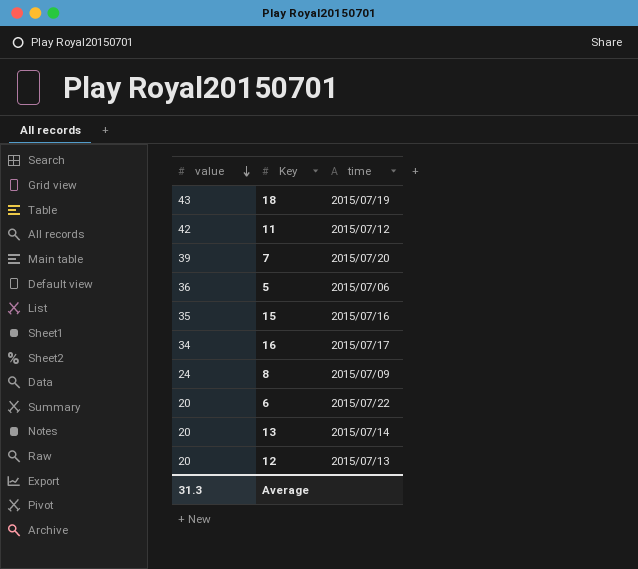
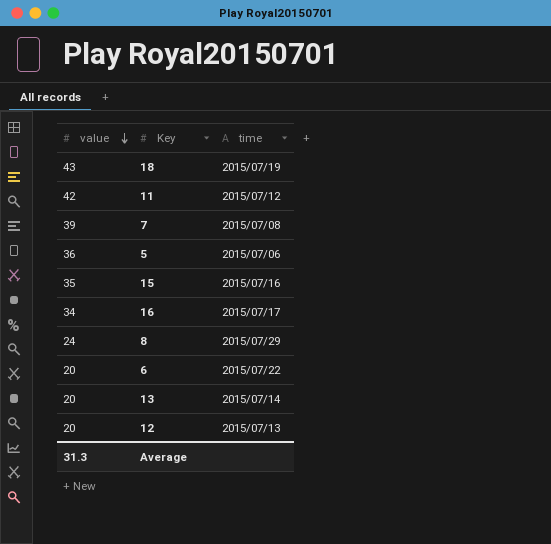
7 | time: 2015/07/20 -> 2015/07/08
8 | time: 2015/07/09 -> 2015/07/29

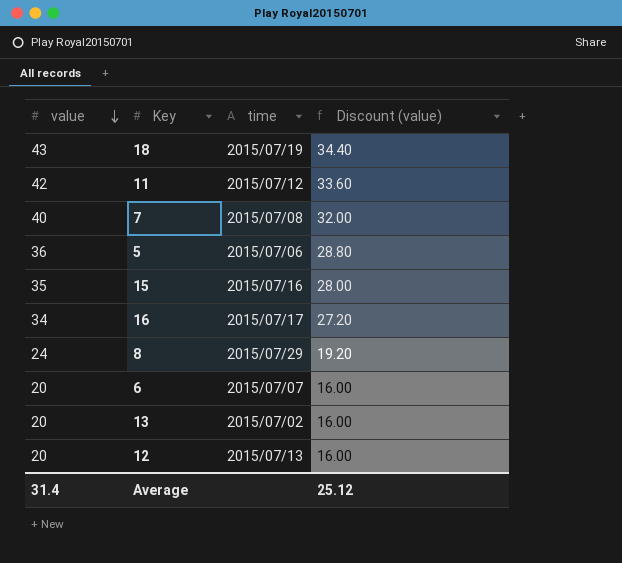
column Discount (value) | formula: none -> [value] * 0.8
7 | value: 39 -> 40
6 | time: 2015/07/22 -> 2015/07/07
13 | time: 2015/07/14 -> 2015/07/02
Average | value: 31.3 -> 31.4

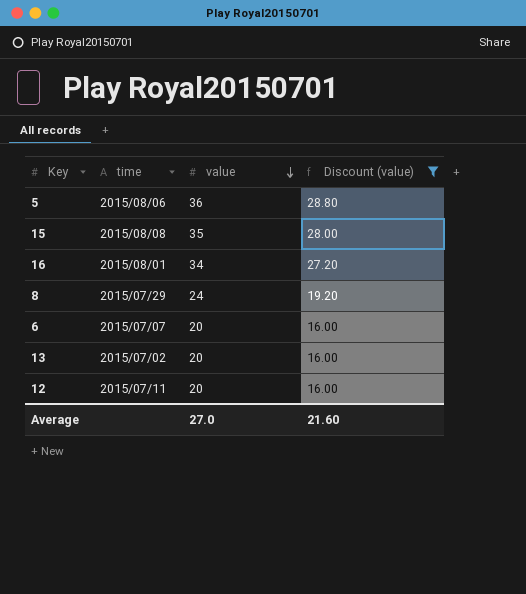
filter: none -> Discount (value) <= 28.80
column value | position: 1 -> 3
5 | time: 2015/07/06 -> 2015/08/06
15 | time: 2015/07/16 -> 2015/08/08
16 | time: 2015/07/17 -> 2015/08/01
12 | time: 2015/07/13 -> 2015/07/11
Average | value: 31.4 -> 27.0
Average | Discount (value): 25.12 -> 21.60

